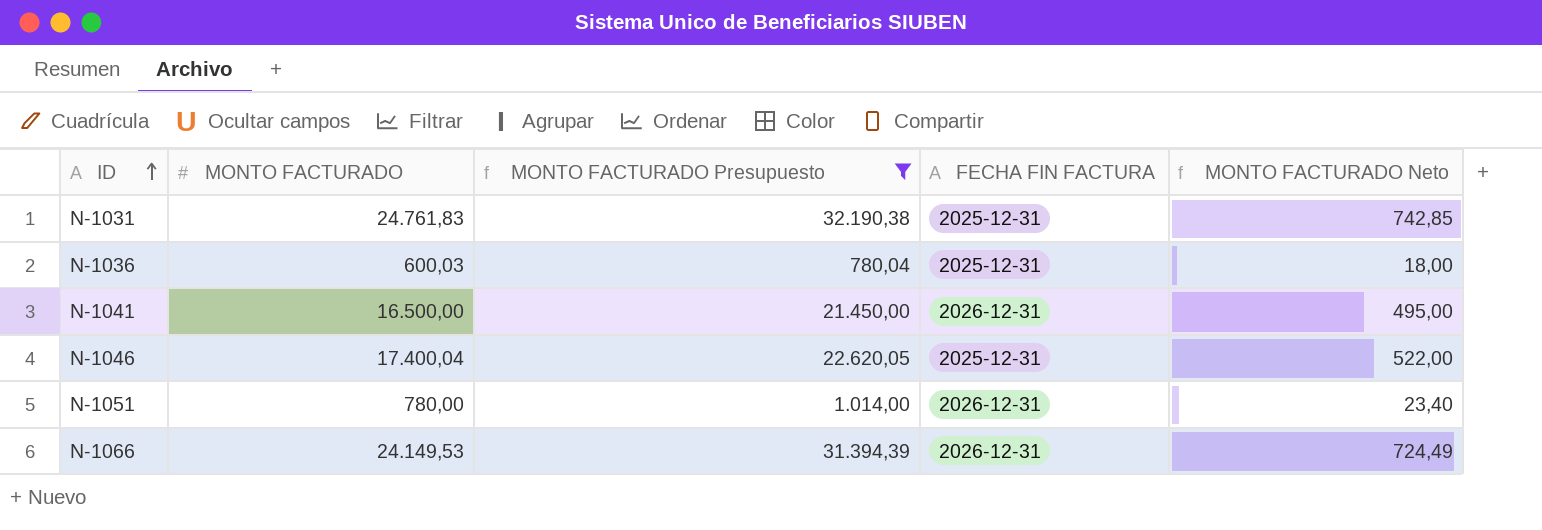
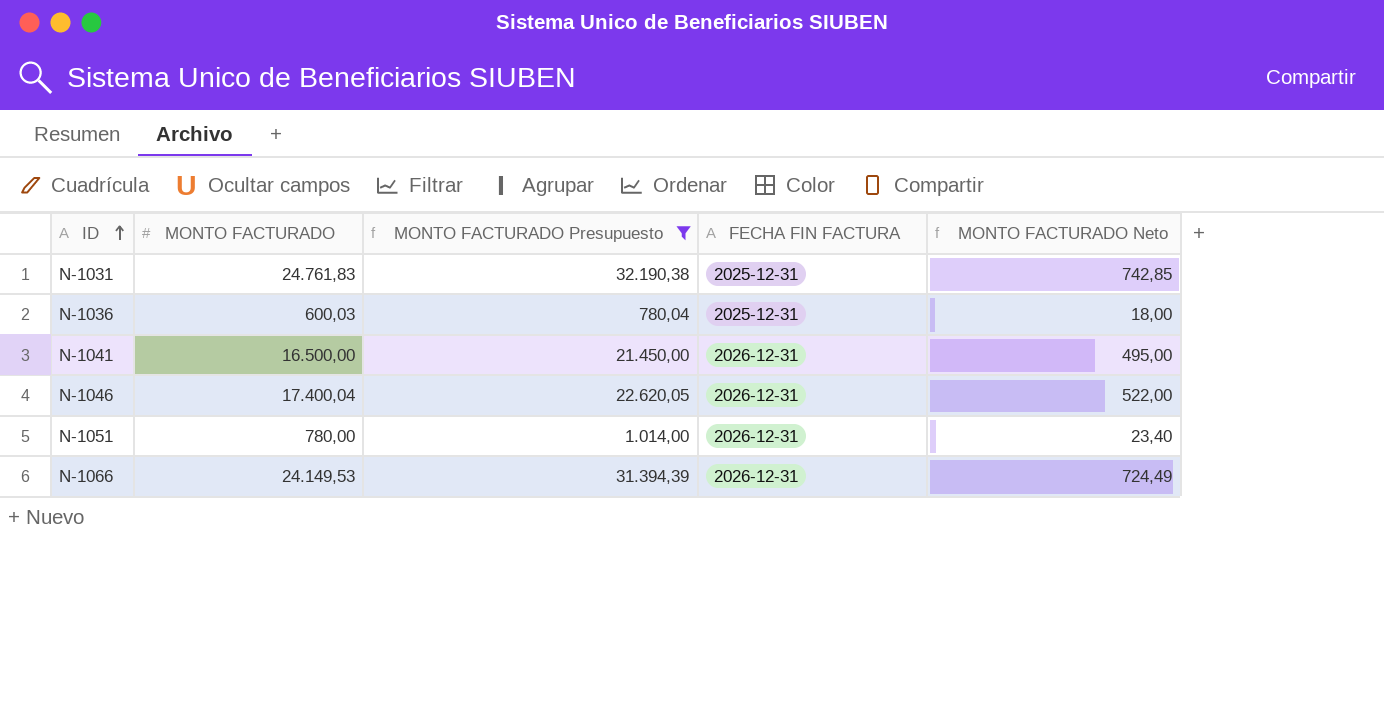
N-1046 | FECHA FIN FACTURA: 2025-12-31 -> 2026-12-31

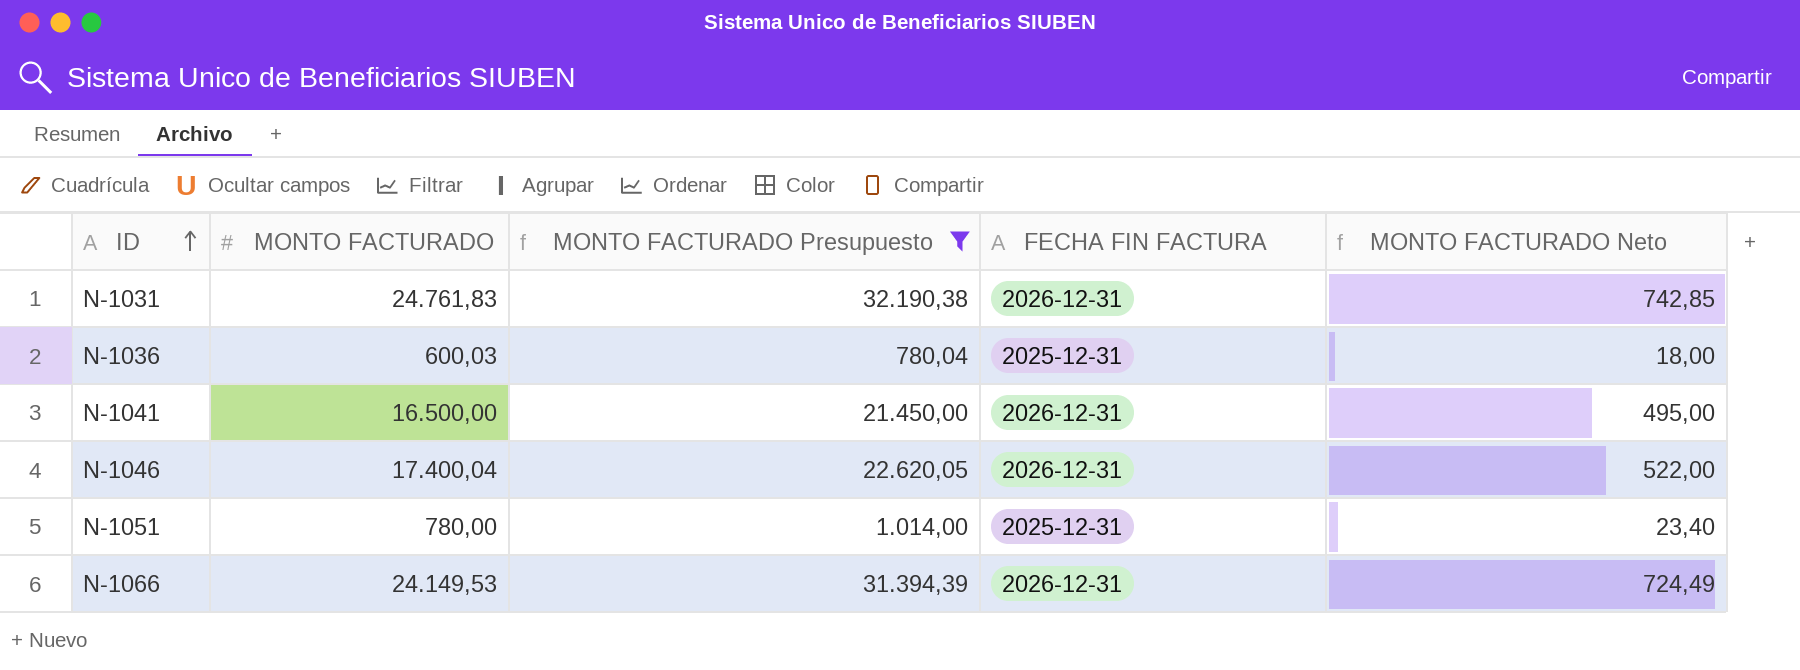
N-1031 | FECHA FIN FACTURA: 2025-12-31 -> 2026-12-31
N-1051 | FECHA FIN FACTURA: 2026-12-31 -> 2025-12-31

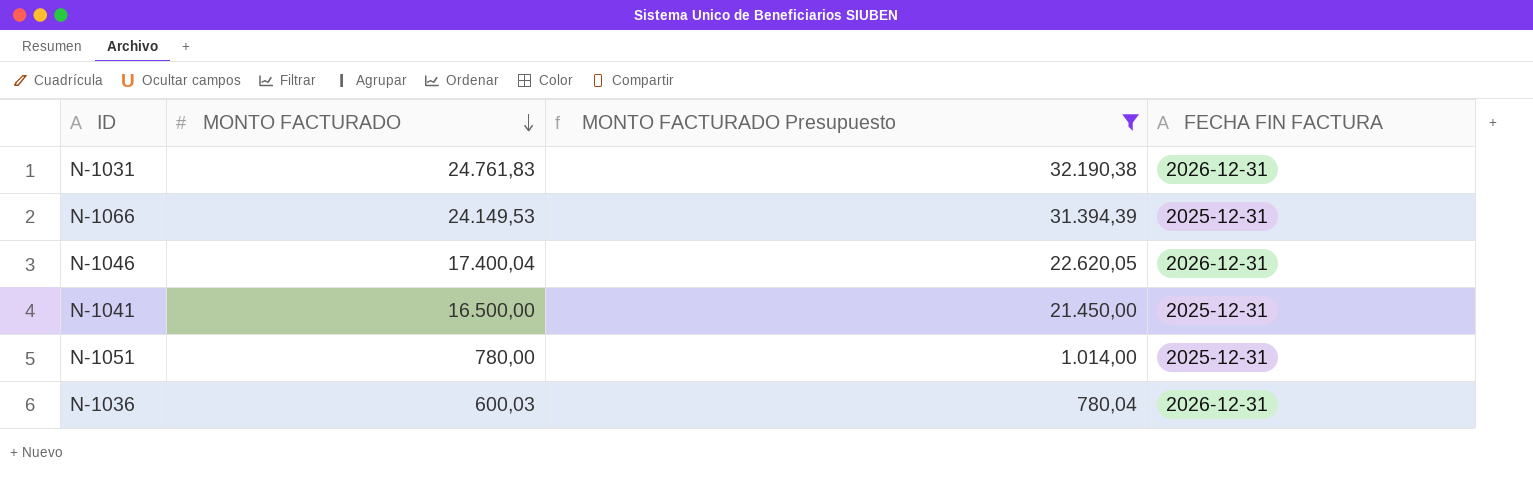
row order: ID ascending -> MONTO FACTURADO descending
column MONTO FACTURADO Neto | formula: [MONTO FACTURADO] * 0,03 -> none
N-1066 | FECHA FIN FACTURA: 2026-12-31 -> 2025-12-31
N-1041 | FECHA FIN FACTURA: 2026-12-31 -> 2025-12-31
N-1036 | FECHA FIN FACTURA: 2025-12-31 -> 2026-12-31

